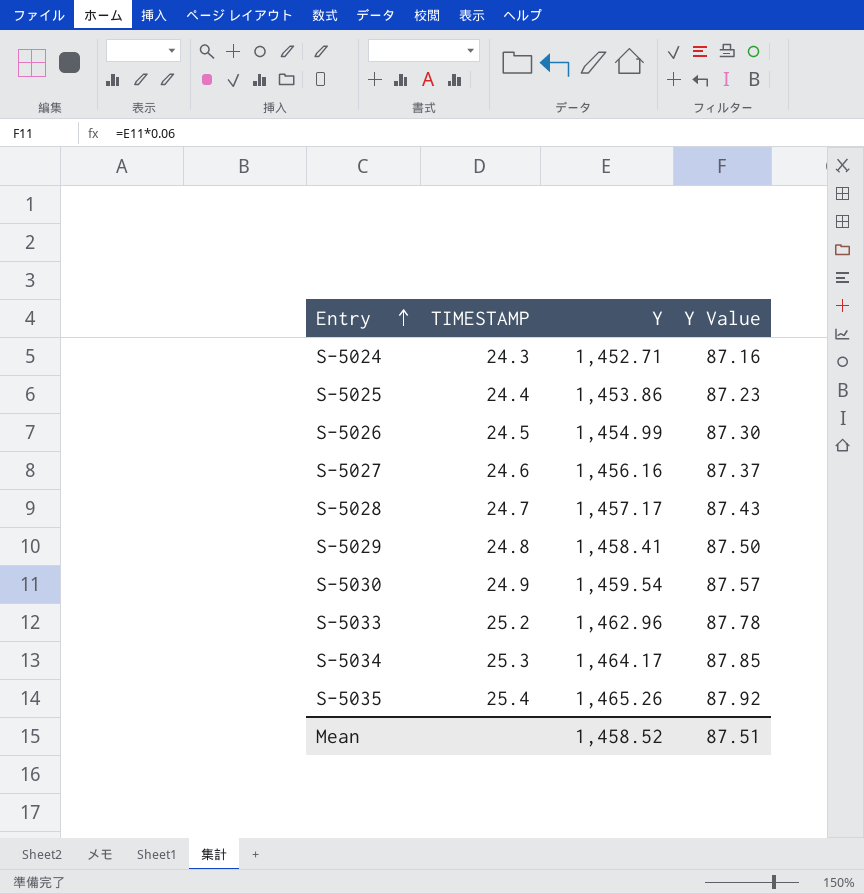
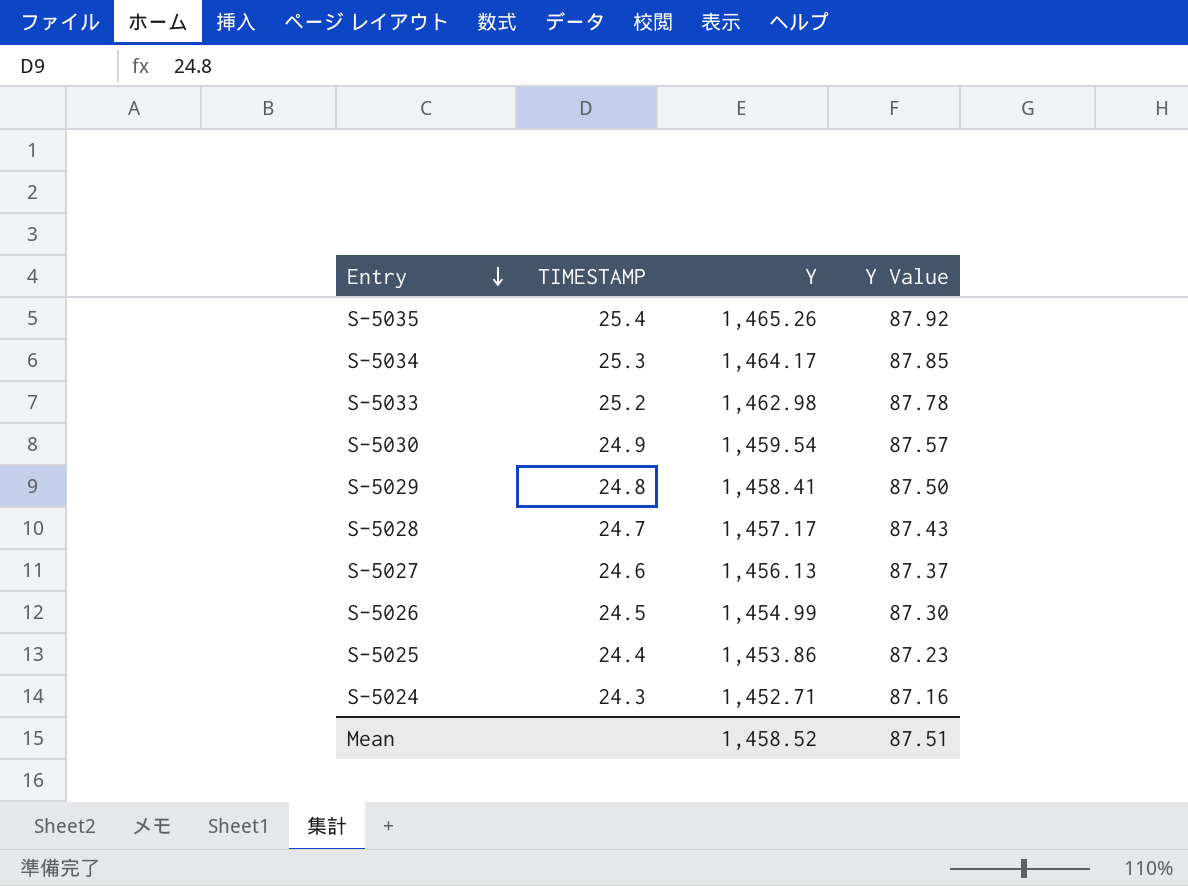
row order: Entry ascending -> Entry descending
S-5033 | Y: 1,462.96 -> 1,462.98
S-5027 | Y: 1,456.16 -> 1,456.13

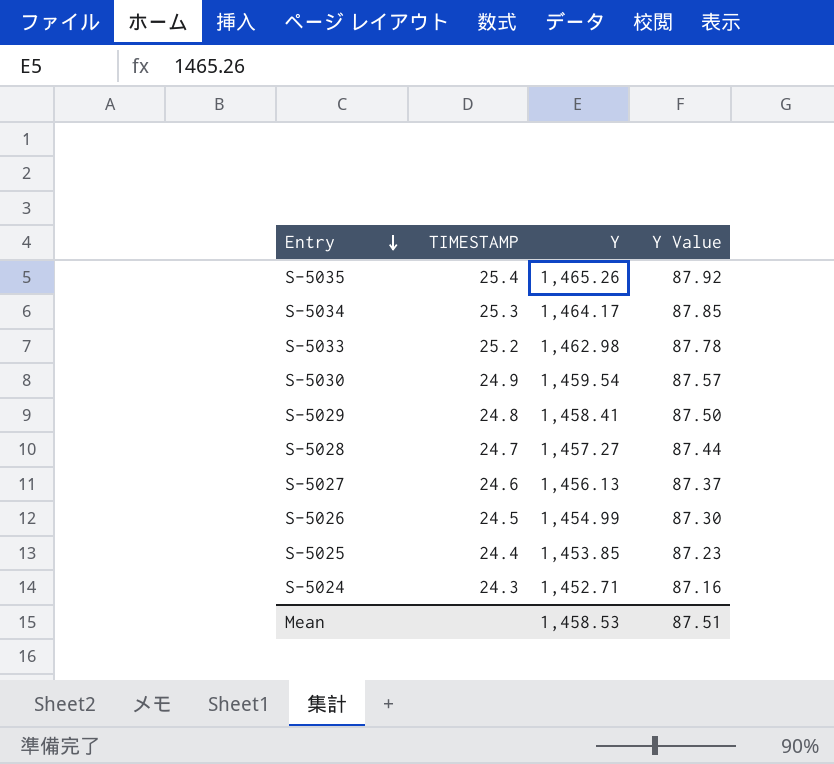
S-5028 | Y: 1,457.17 -> 1,457.27
S-5028 | Y Value: 87.43 -> 87.44
S-5025 | Y: 1,453.86 -> 1,453.85
Mean | Y: 1,458.52 -> 1,458.53

